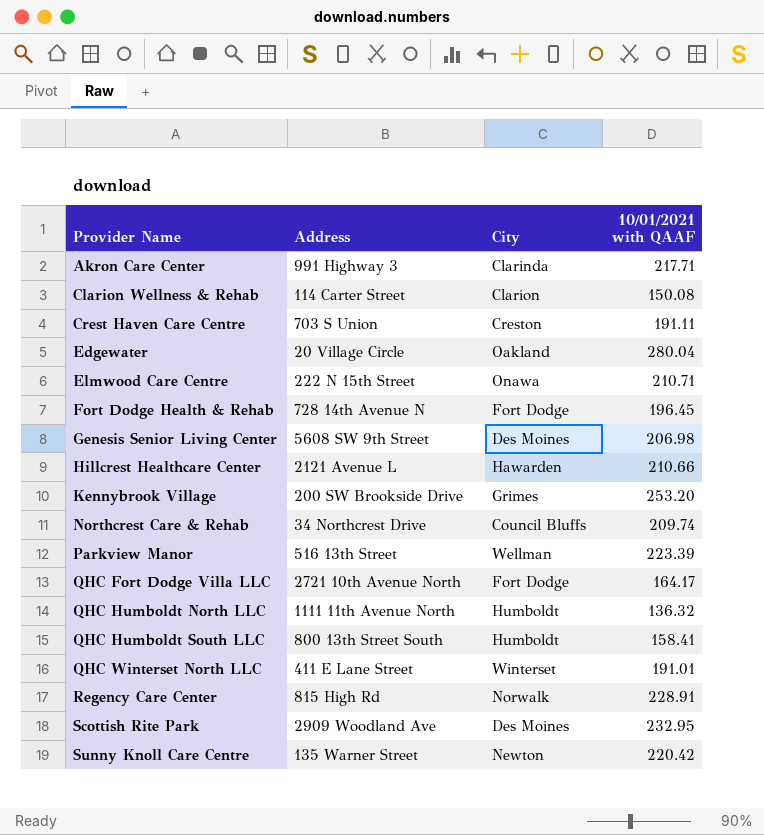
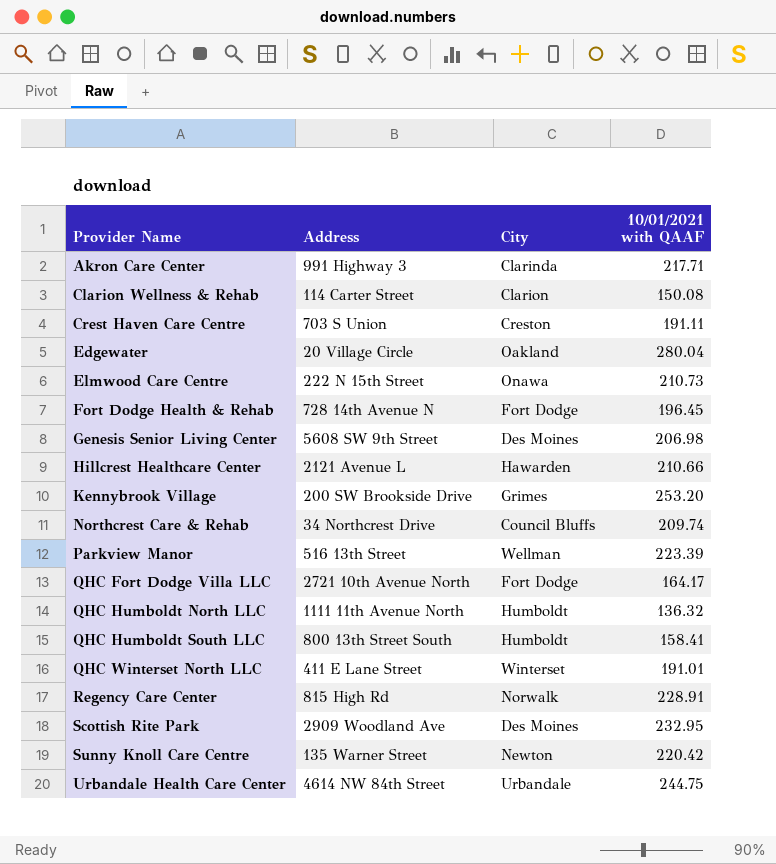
Elmwood Care Centre | 10/01/2021 with QAAF: 210.71 -> 210.73
row Urbandale Health Care Center: none -> 4614 NW 84th Street | Urbandale | 244.75

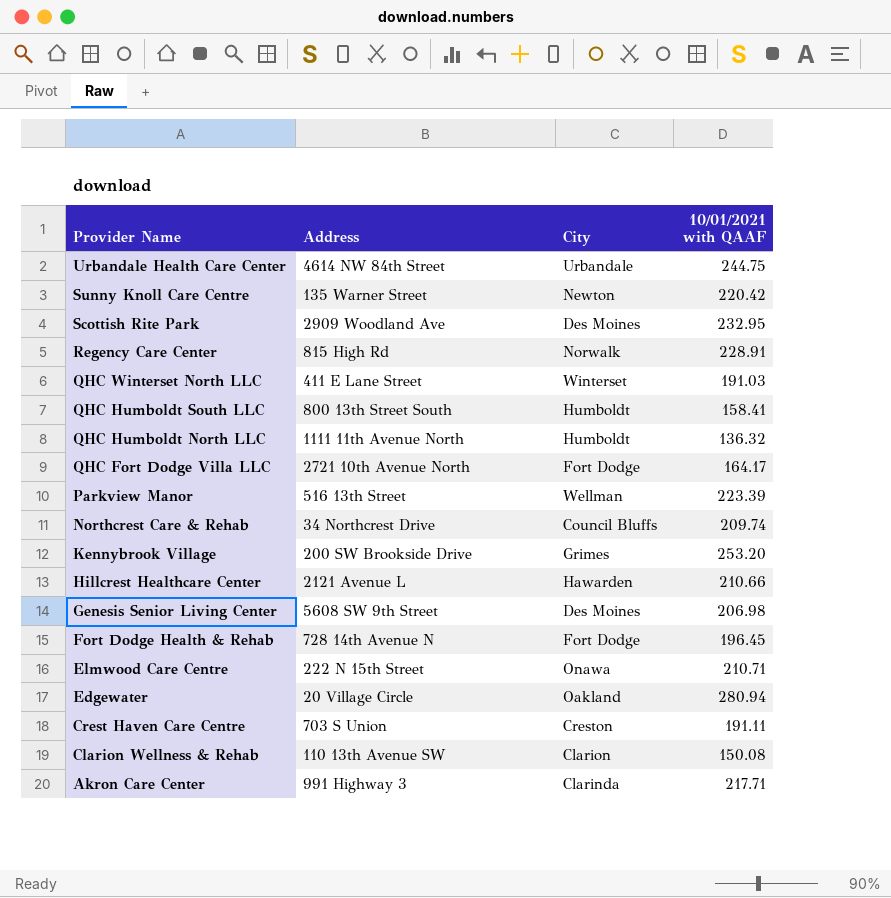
row order: Provider Name ascending -> Provider Name descending
QHC Winterset North LLC | 10/01/2021 with QAAF: 191.01 -> 191.03
Elmwood Care Centre | 10/01/2021 with QAAF: 210.73 -> 210.71
Edgewater | 10/01/2021 with QAAF: 280.04 -> 280.94
Clarion Wellness & Rehab | Address: 114 Carter Street -> 110 13th Avenue SW

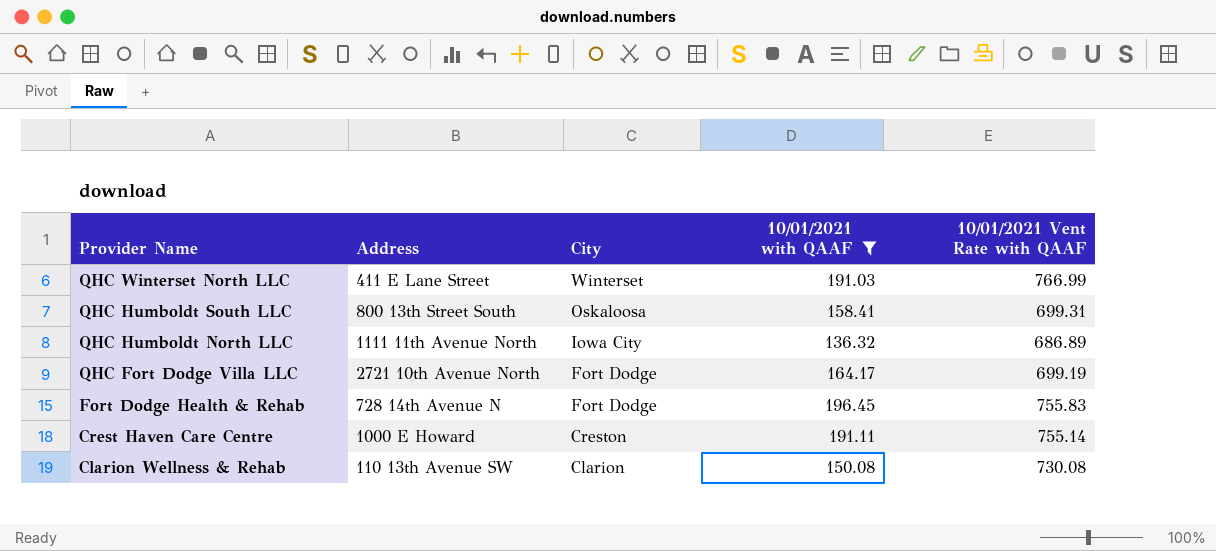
filter: none -> 10/01/2021 with QAAF <= 196.45
column 10/01/2021 Vent Rate with QAAF | position: none -> 5
QHC Humboldt South LLC | City: Humboldt -> Oskaloosa
QHC Humboldt North LLC | City: Humboldt -> Iowa City
Crest Haven Care Centre | Address: 703 S Union -> 1000 E Howard

